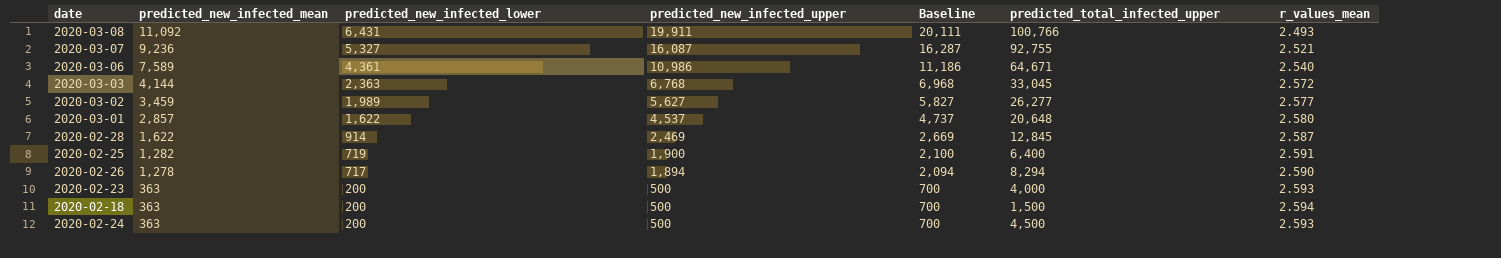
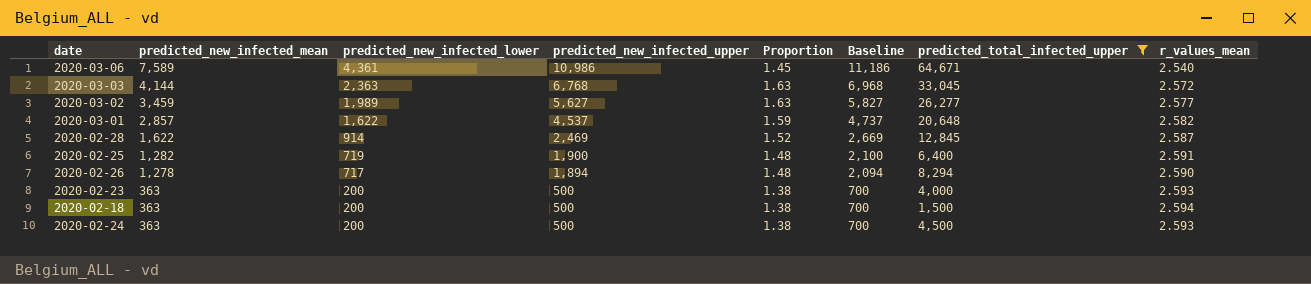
filter: none -> predicted_total_infected_upper <= 64,671
column Proportion | formula: none -> [predicted_new_infected_upper] / [predicted_new_infected_mean]
2020-03-01 | r_values_mean: 2.580 -> 2.582

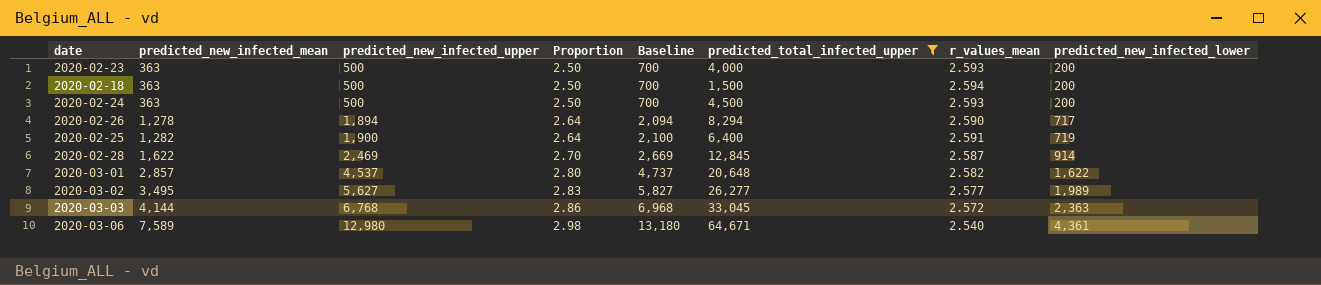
row order: predicted_new_infected_mean descending -> predicted_new_infected_mean ascending
column Proportion | formula: [predicted_new_infected_upper] / [predicted_new_infected_mean] -> [predicted_new_infected_upper] / [predicted_new_infected_lower]
column predicted_new_infected_lower | position: 3 -> 8
2020-03-02 | predicted_new_infected_mean: 3,459 -> 3,495
2020-03-06 | predicted_new_infected_upper: 10,986 -> 12,980
2020-03-06 | Baseline: 11,186 -> 13,180

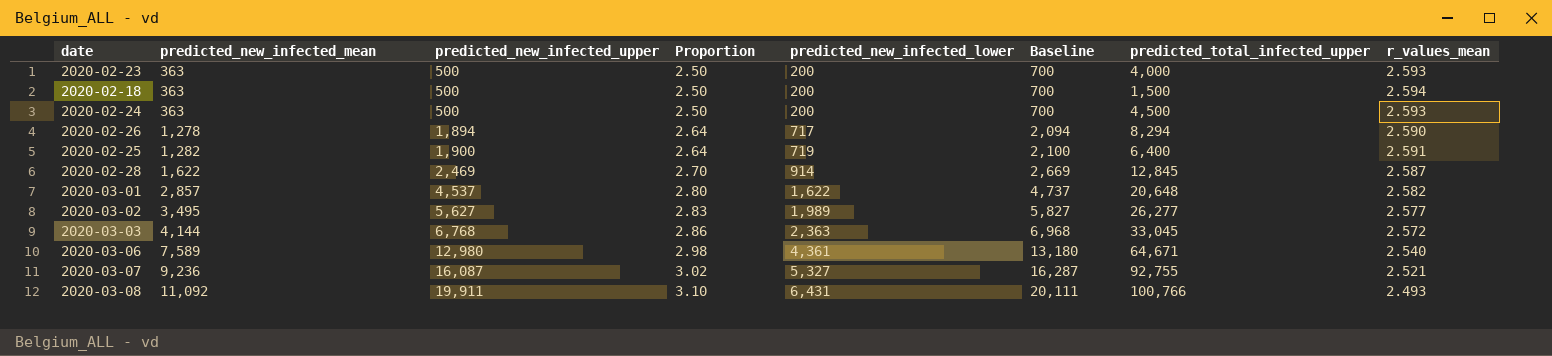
filter: predicted_total_infected_upper <= 64,671 -> none
column predicted_new_infected_lower | position: 8 -> 5

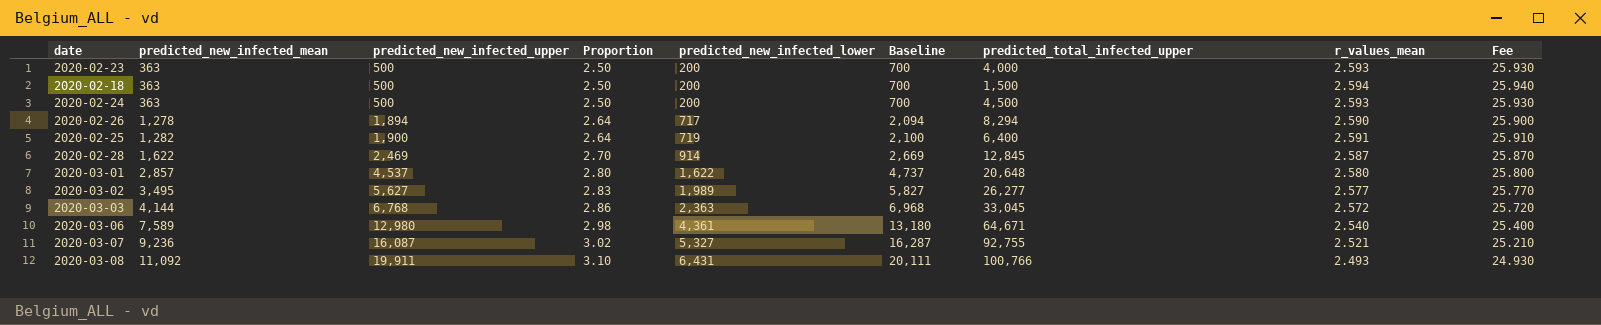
column Fee | formula: none -> [r_values_mean] * 10
2020-03-01 | r_values_mean: 2.582 -> 2.580

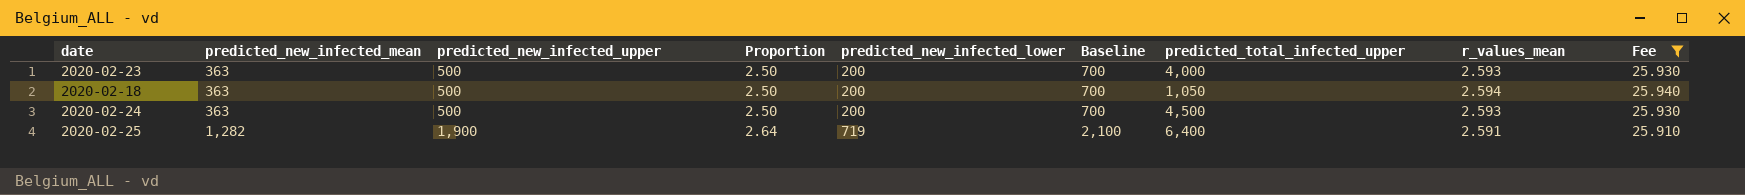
filter: none -> Fee >= 25.910
2020-02-18 | predicted_total_infected_upper: 1,500 -> 1,050

